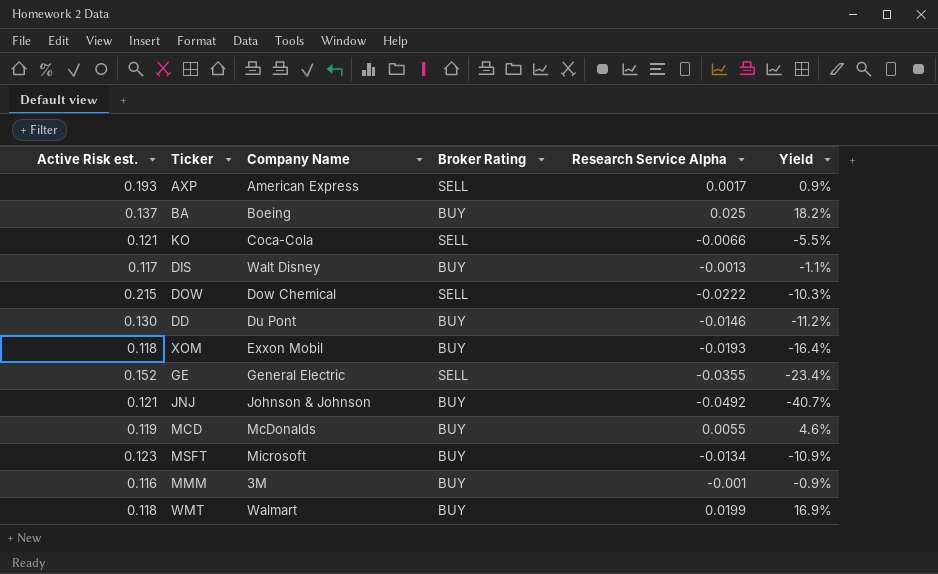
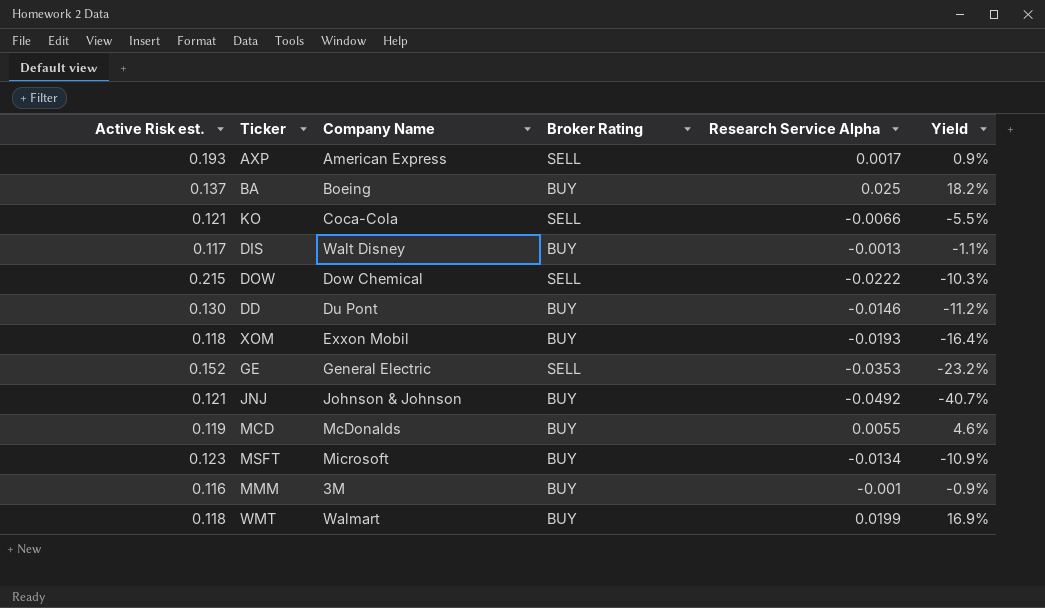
GE | Research Service Alpha: -0.0355 -> -0.0353
GE | Yield: -23.4% -> -23.2%

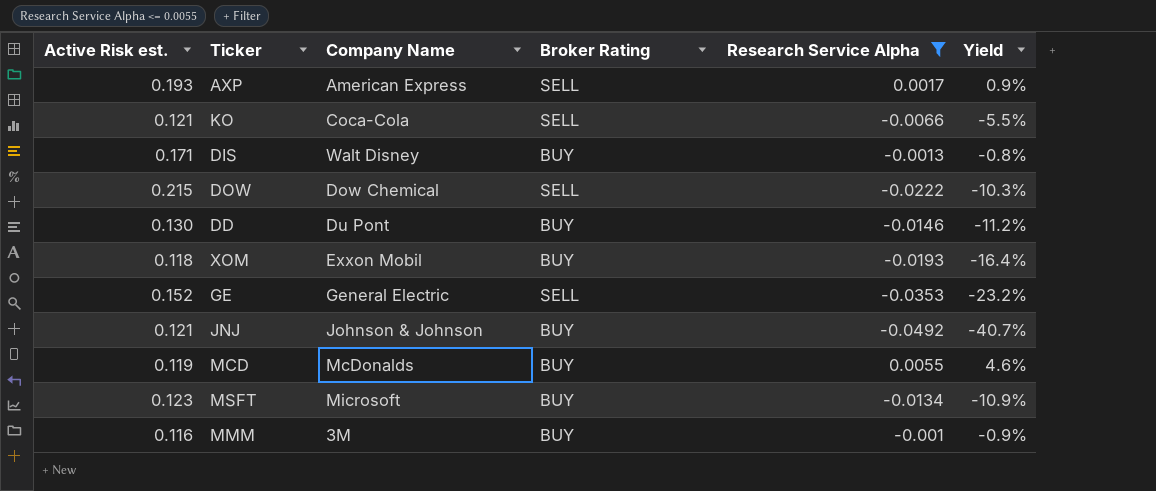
filter: none -> Research Service Alpha <= 0.0055
DIS | Active Risk est.: 0.117 -> 0.171
DIS | Yield: -1.1% -> -0.8%

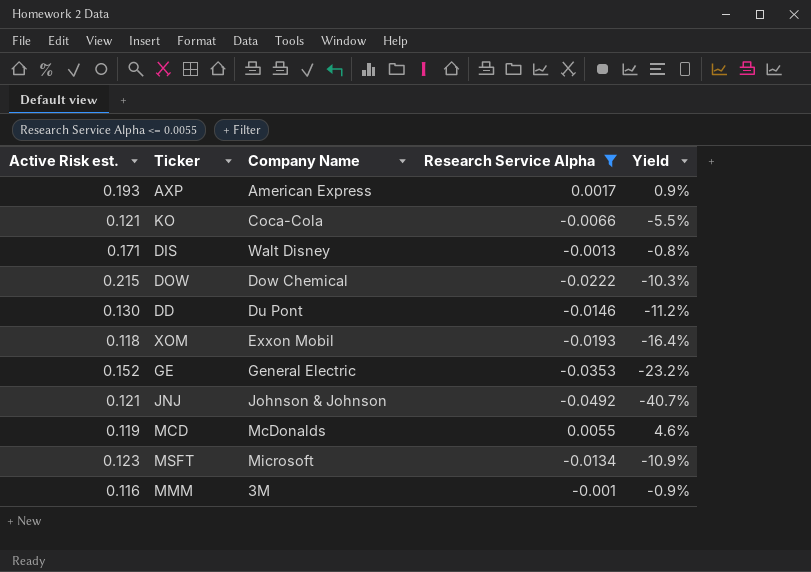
column Broker Rating | position: 4 -> none

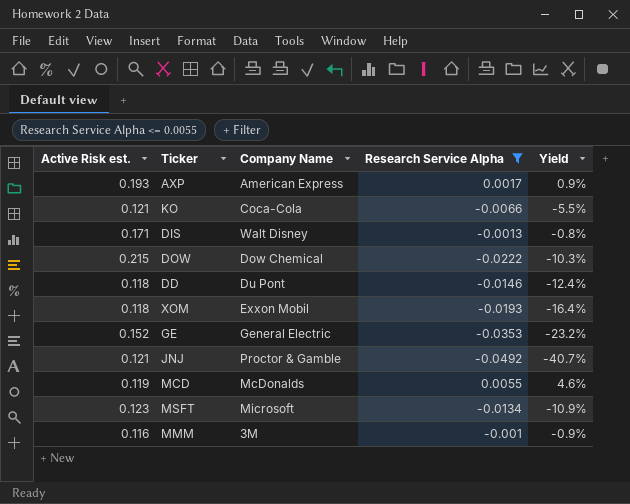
DD | Active Risk est.: 0.130 -> 0.118
DD | Yield: -11.2% -> -12.4%
JNJ | Company Name: Johnson & Johnson -> Proctor & Gamble

